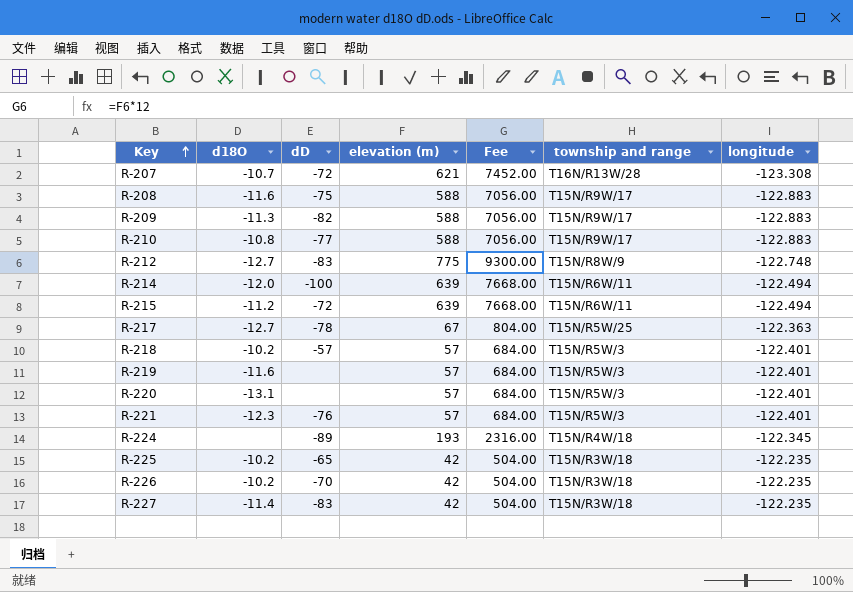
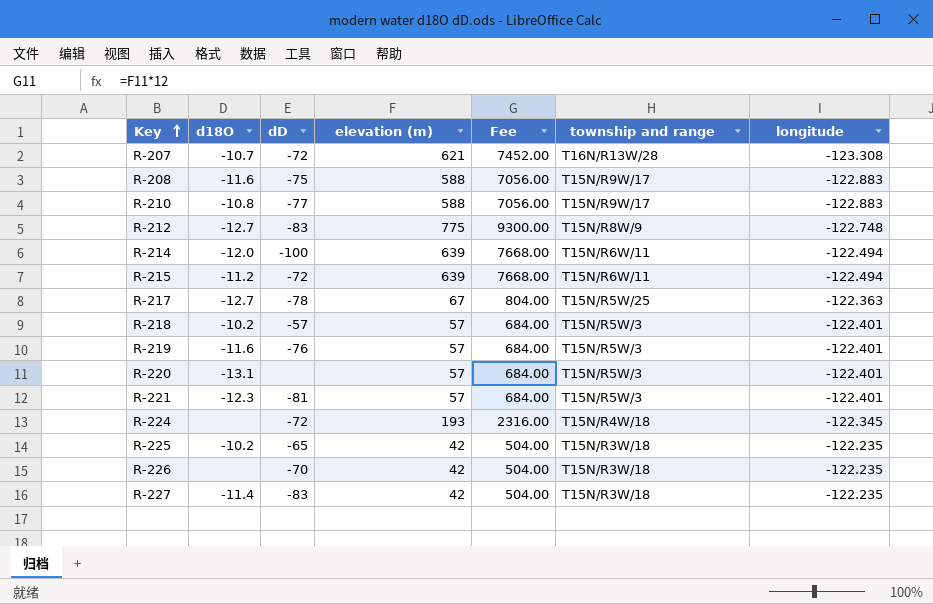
row R-209: -11.3 | -82 | 588 | 7056.00 | T15N/R9W/17 | -122.883 -> none
R-219 | dD: none -> -76
R-221 | dD: -76 -> -81
R-224 | dD: -89 -> -72
R-226 | d18O: -10.2 -> none

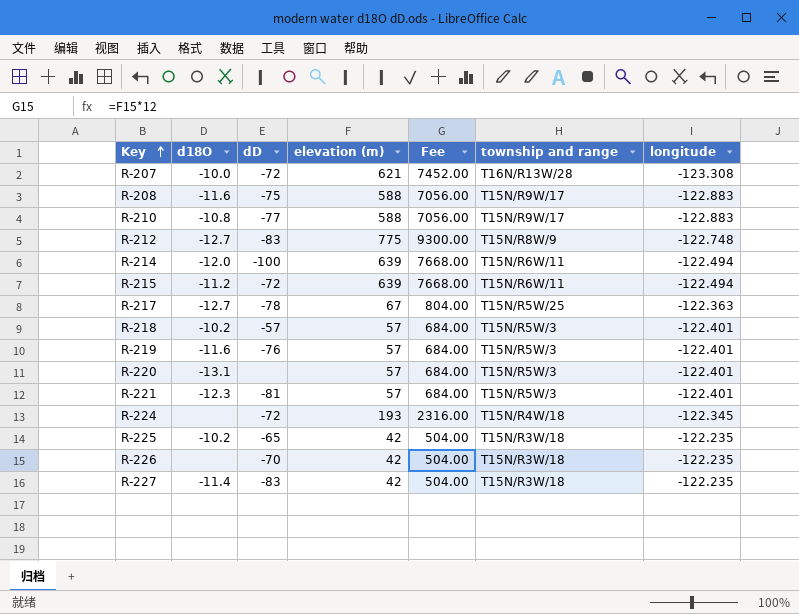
R-207 | d18O: -10.7 -> -10.0

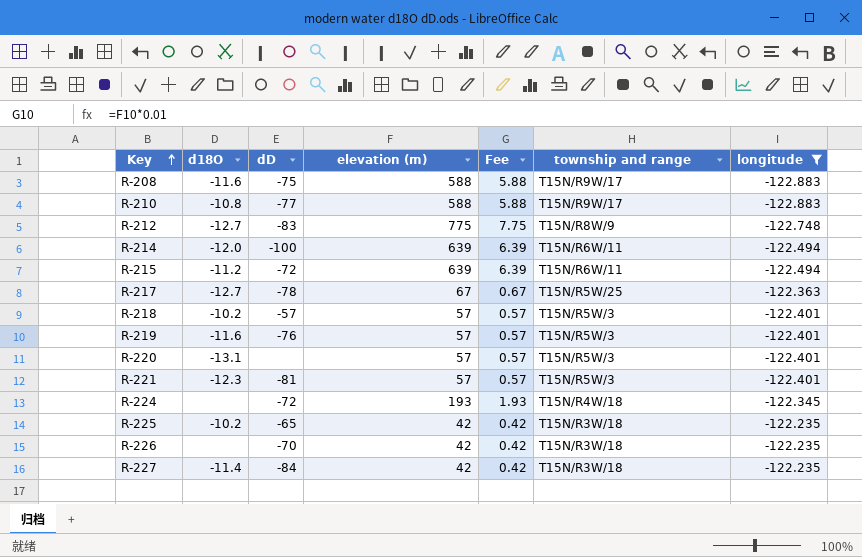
filter: none -> longitude != -123.308
column Fee | formula: [elevation (m)] * 12 -> [elevation (m)] * 0.01
R-227 | dD: -83 -> -84

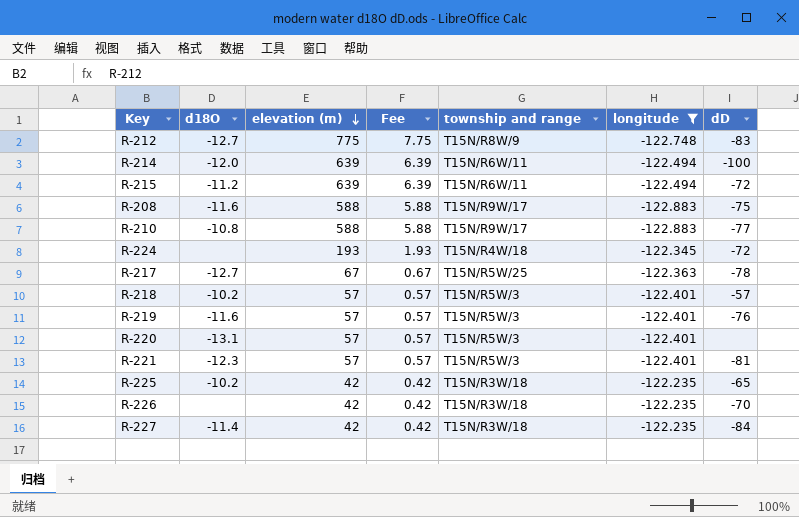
row order: Key ascending -> elevation (m) descending
column dD | position: 3 -> 7

